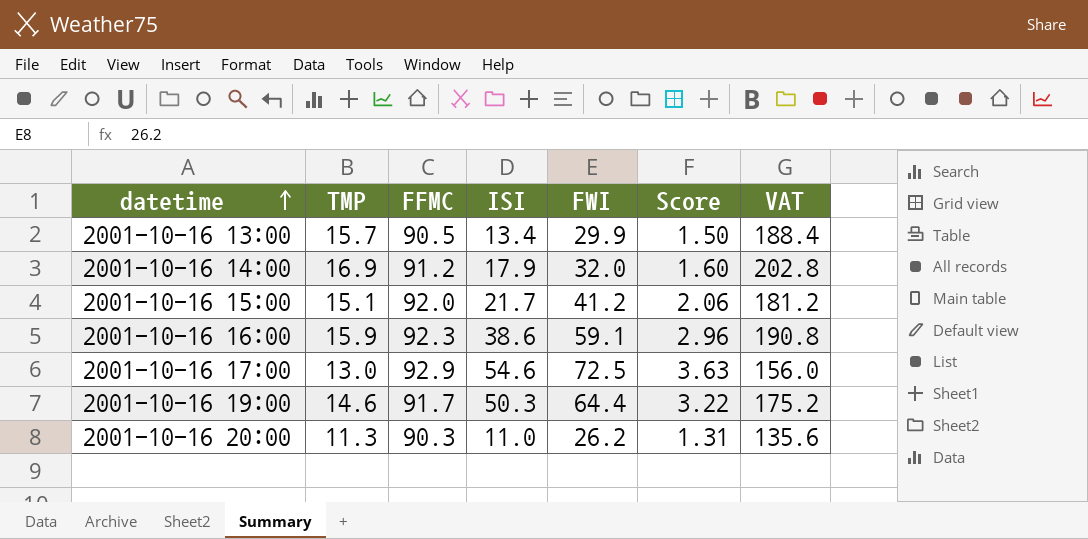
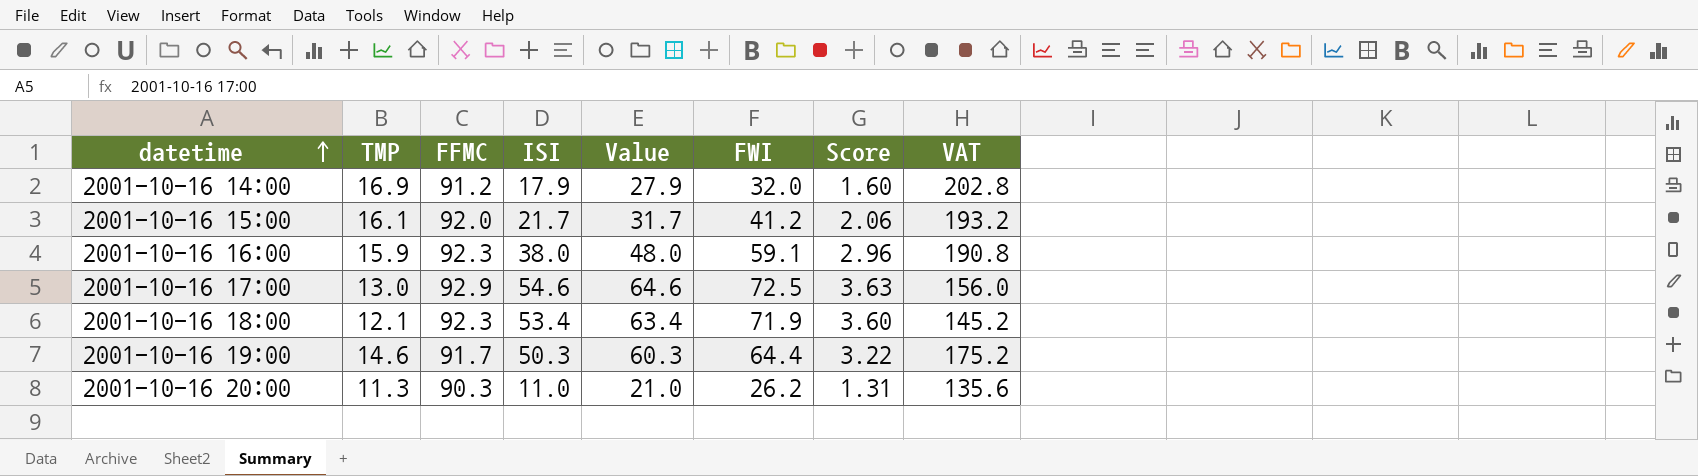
column Value | formula: none -> [ISI] + 10
row 2001-10-16 13:00: 15.7 | 90.5 | 13.4 | 29.9 | 1.50 | 188.4 -> none
2001-10-16 15:00 | TMP: 15.1 -> 16.1
2001-10-16 15:00 | VAT: 181.2 -> 193.2
2001-10-16 16:00 | ISI: 38.6 -> 38.0
row 2001-10-16 18:00: none -> 12.1 | 92.3 | 53.4 | 63.4 | 71.9 | 3.60 | 145.2

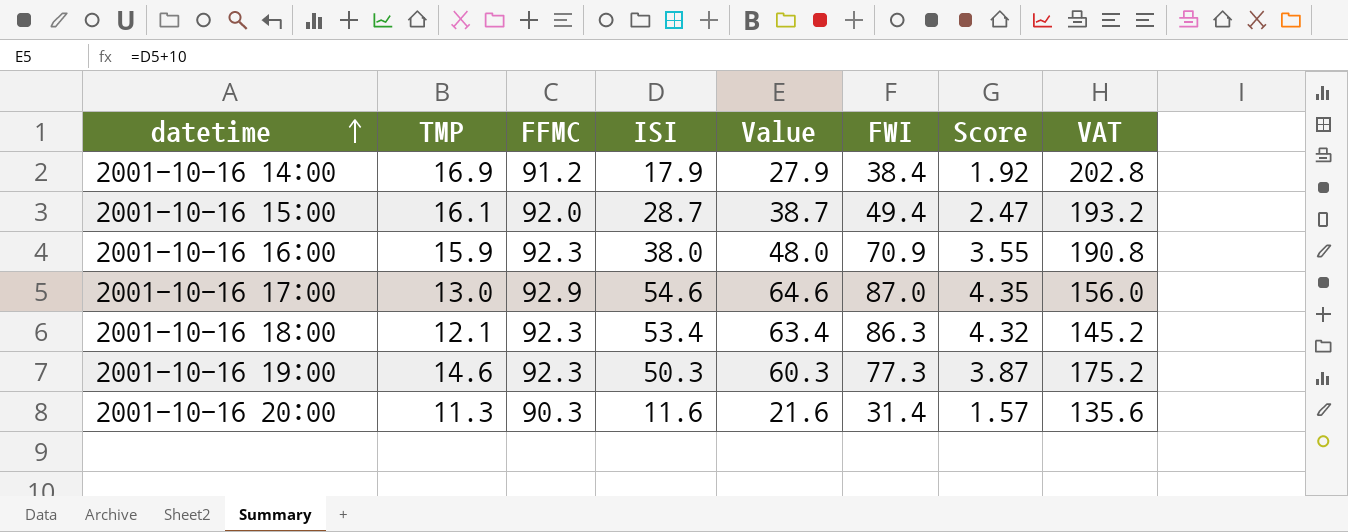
2001-10-16 14:00 | FWI: 32.0 -> 38.4
2001-10-16 14:00 | Score: 1.60 -> 1.92
2001-10-16 15:00 | ISI: 21.7 -> 28.7
2001-10-16 15:00 | Value: 31.7 -> 38.7
2001-10-16 15:00 | FWI: 41.2 -> 49.4
2001-10-16 15:00 | Score: 2.06 -> 2.47
2001-10-16 16:00 | FWI: 59.1 -> 70.9
2001-10-16 16:00 | Score: 2.96 -> 3.55
2001-10-16 17:00 | FWI: 72.5 -> 87.0
2001-10-16 17:00 | Score: 3.63 -> 4.35
2001-10-16 18:00 | FWI: 71.9 -> 86.3
2001-10-16 18:00 | Score: 3.60 -> 4.32
2001-10-16 19:00 | FFMC: 91.7 -> 92.3
2001-10-16 19:00 | FWI: 64.4 -> 77.3
2001-10-16 19:00 | Score: 3.22 -> 3.87
2001-10-16 20:00 | ISI: 11.0 -> 11.6
2001-10-16 20:00 | Value: 21.0 -> 21.6
2001-10-16 20:00 | FWI: 26.2 -> 31.4
2001-10-16 20:00 | Score: 1.31 -> 1.57

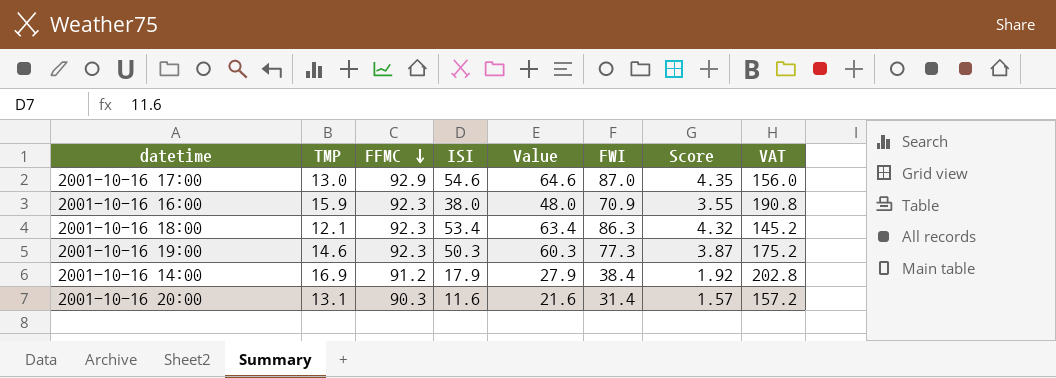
row order: datetime ascending -> FFMC descending
row 2001-10-16 15:00: 16.1 | 92.0 | 28.7 | 38.7 | 49.4 | 2.47 | 193.2 -> none
2001-10-16 20:00 | TMP: 11.3 -> 13.1
2001-10-16 20:00 | VAT: 135.6 -> 157.2

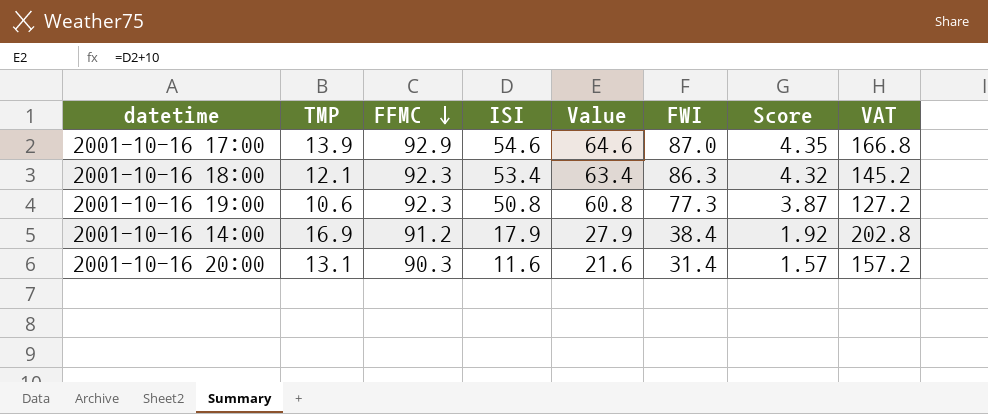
row 2001-10-16 16:00: 15.9 | 92.3 | 38.0 | 48.0 | 70.9 | 3.55 | 190.8 -> none
2001-10-16 17:00 | TMP: 13.0 -> 13.9
2001-10-16 17:00 | VAT: 156.0 -> 166.8
2001-10-16 19:00 | TMP: 14.6 -> 10.6
2001-10-16 19:00 | ISI: 50.3 -> 50.8
2001-10-16 19:00 | Value: 60.3 -> 60.8
2001-10-16 19:00 | VAT: 175.2 -> 127.2

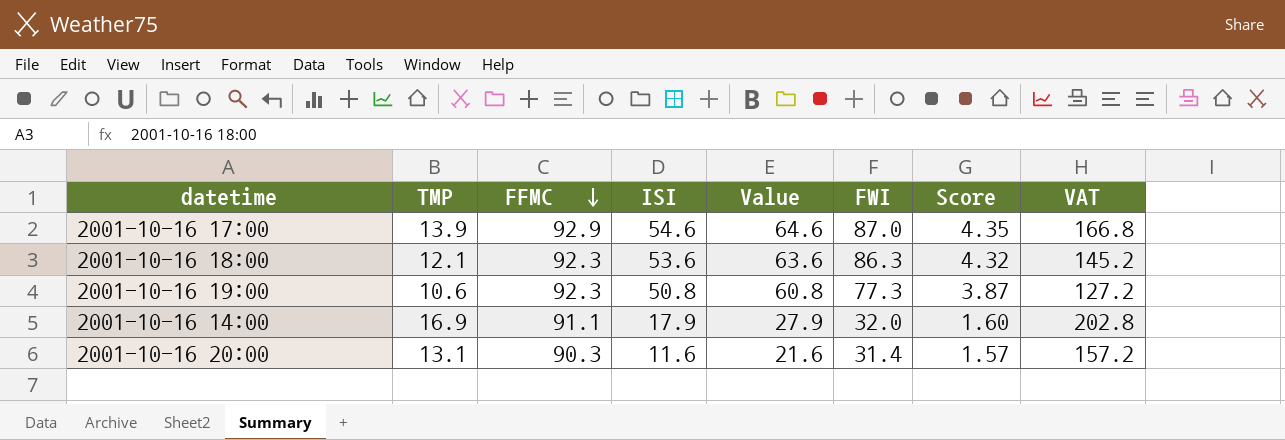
2001-10-16 18:00 | ISI: 53.4 -> 53.6
2001-10-16 18:00 | Value: 63.4 -> 63.6
2001-10-16 14:00 | FFMC: 91.2 -> 91.1
2001-10-16 14:00 | FWI: 38.4 -> 32.0
2001-10-16 14:00 | Score: 1.92 -> 1.60

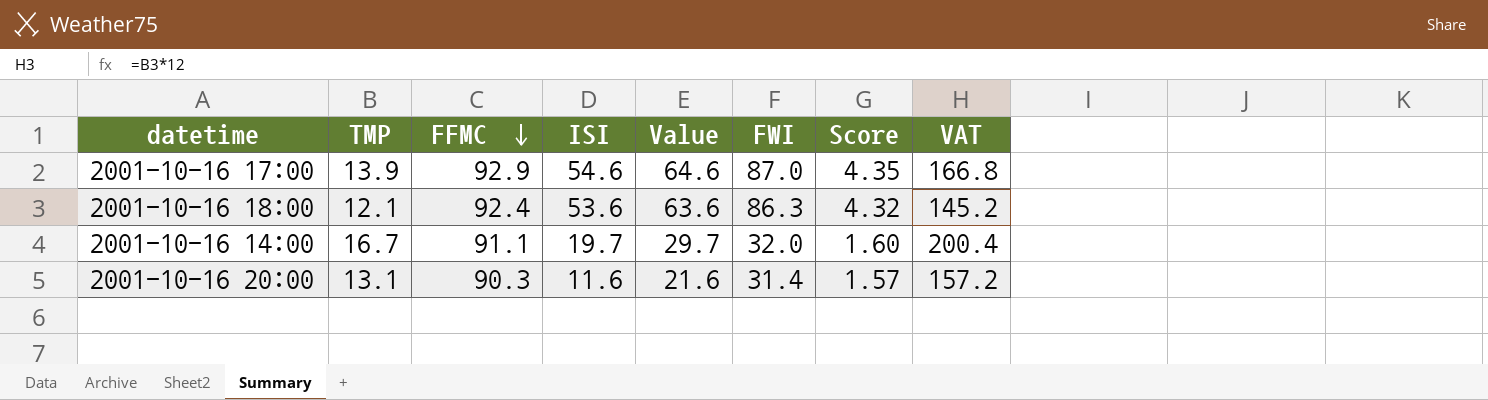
row 2001-10-16 19:00: 10.6 | 92.3 | 50.8 | 60.8 | 77.3 | 3.87 | 127.2 -> none
2001-10-16 18:00 | FFMC: 92.3 -> 92.4
2001-10-16 14:00 | TMP: 16.9 -> 16.7
2001-10-16 14:00 | ISI: 17.9 -> 19.7
2001-10-16 14:00 | Value: 27.9 -> 29.7
2001-10-16 14:00 | VAT: 202.8 -> 200.4

